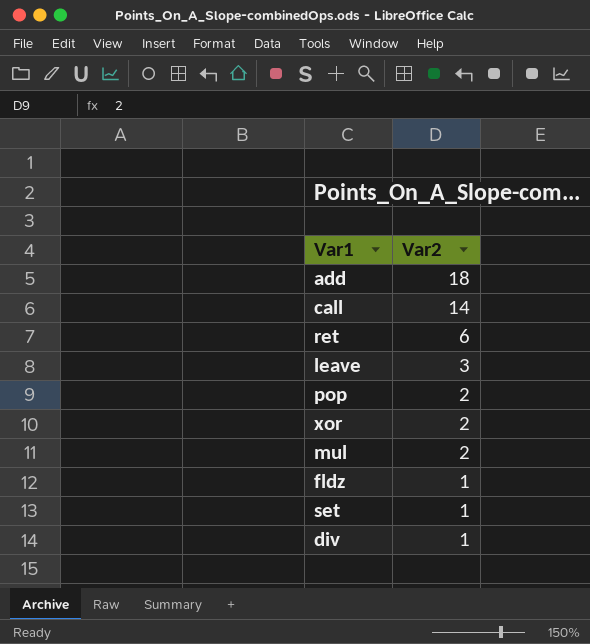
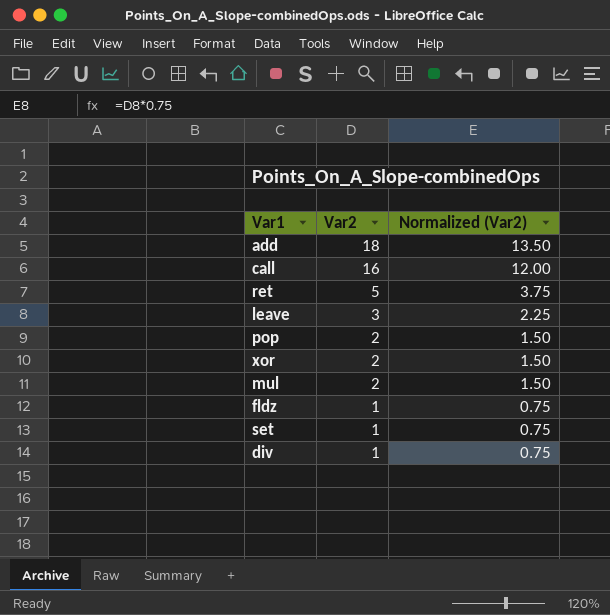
column Normalized (Var2) | formula: none -> [Var2] * 0.75
call | Var2: 14 -> 16
ret | Var2: 6 -> 5

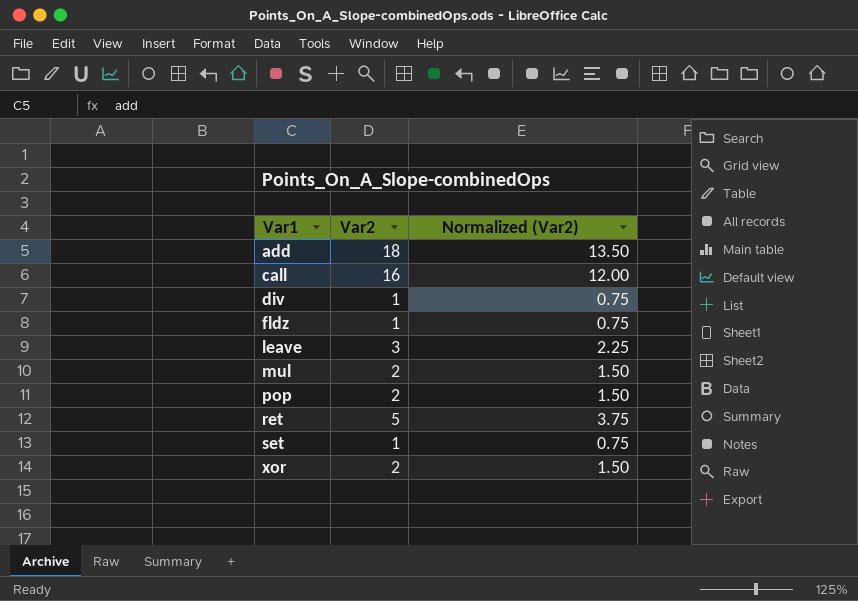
row order: Var2 descending -> Var1 ascending

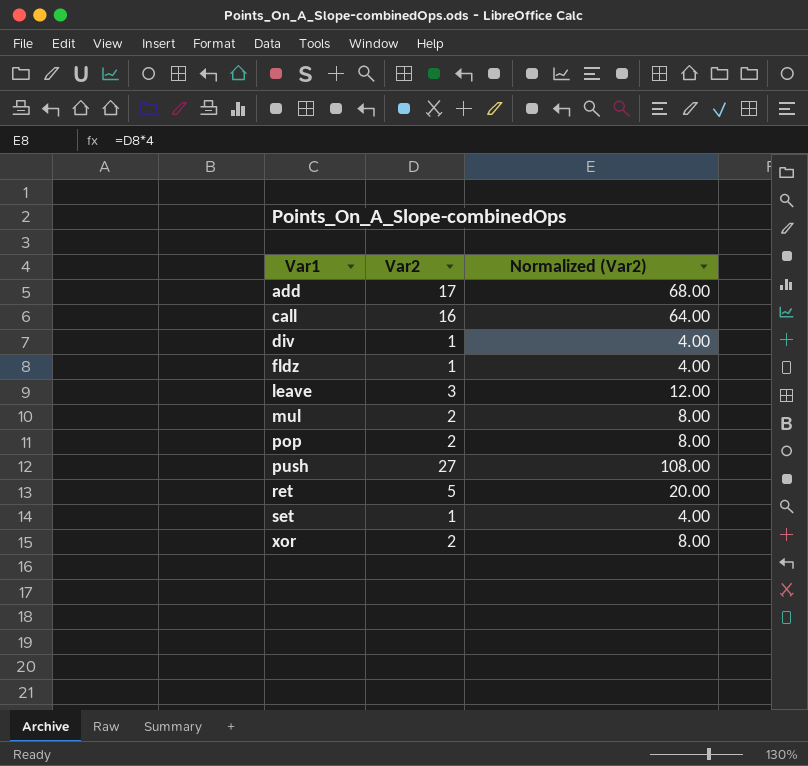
column Normalized (Var2) | formula: [Var2] * 0.75 -> [Var2] * 4
add | Var2: 18 -> 17
row push: none -> 27 | 108.00

